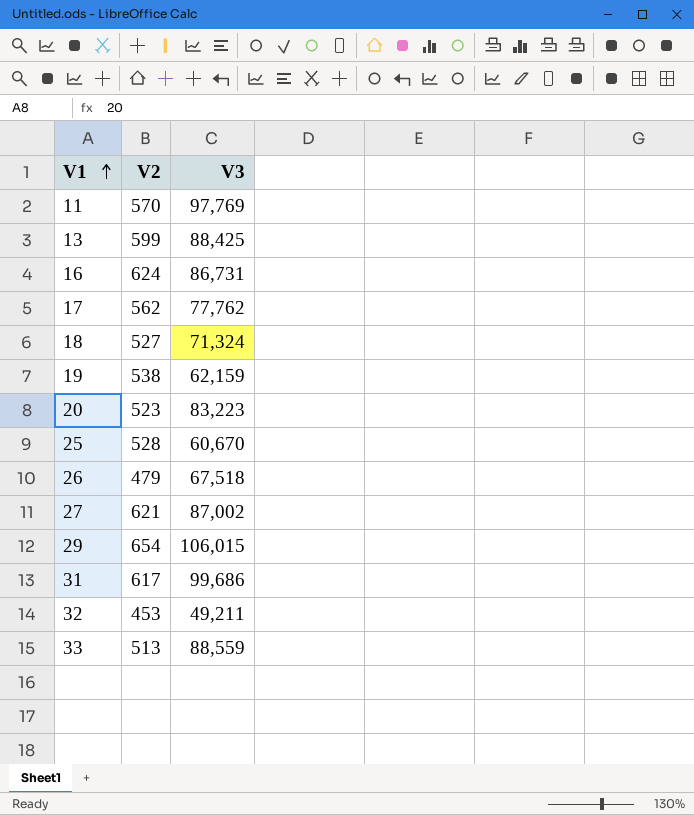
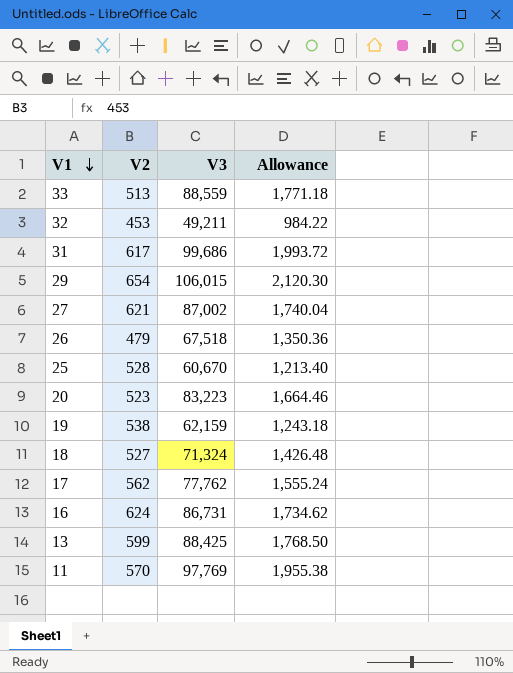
row order: V1 ascending -> V1 descending
column Allowance | formula: none -> [V3] * 0.02

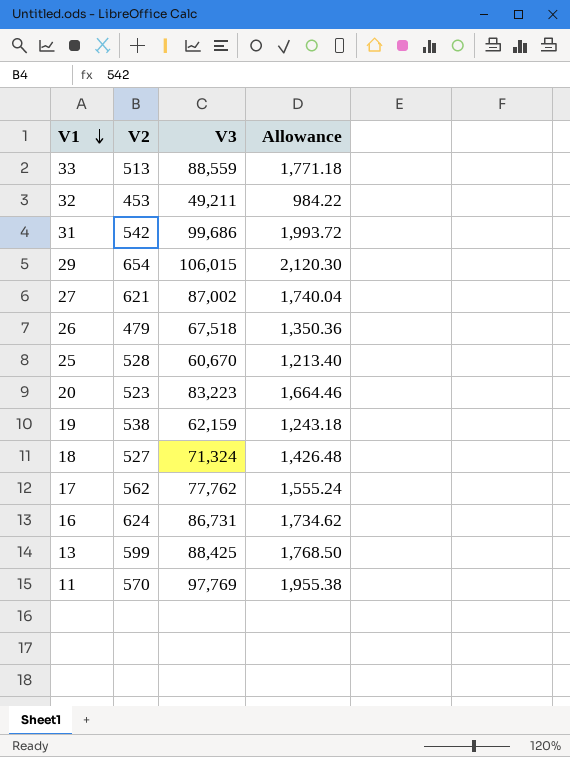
31 | V2: 617 -> 542

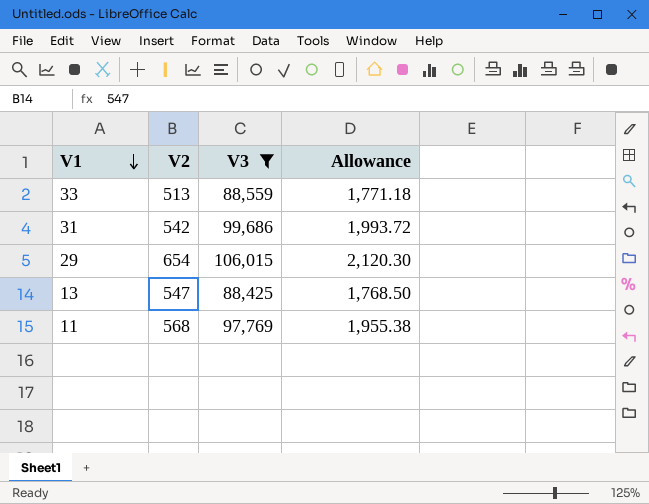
filter: none -> V3 >= 88,425
13 | V2: 599 -> 547
11 | V2: 570 -> 568

